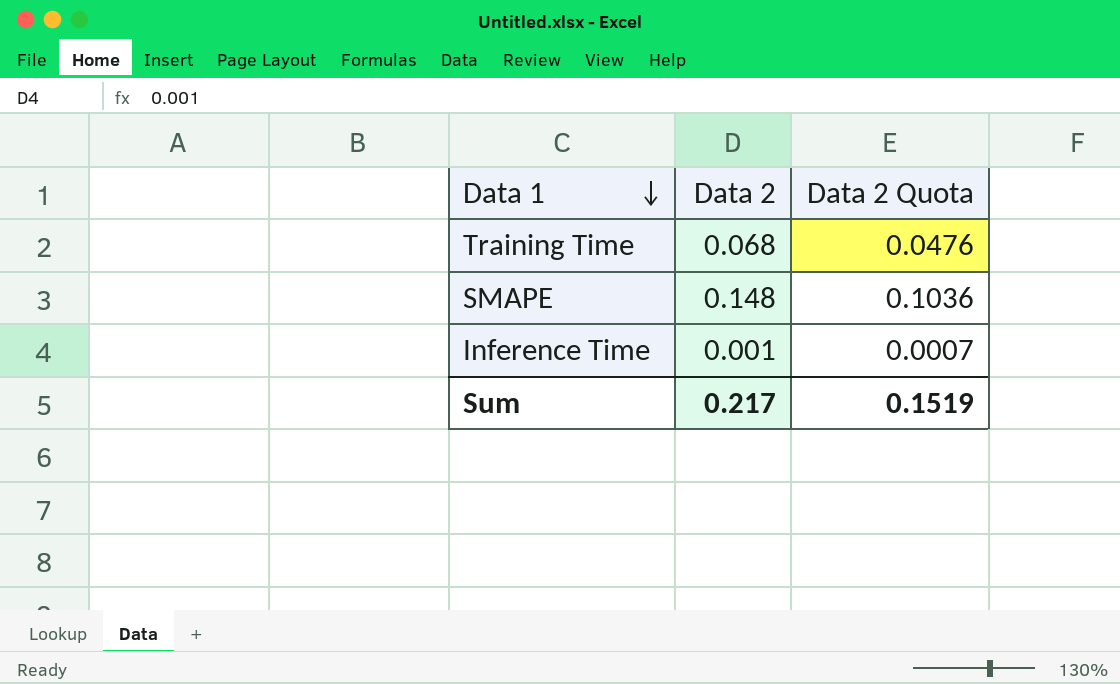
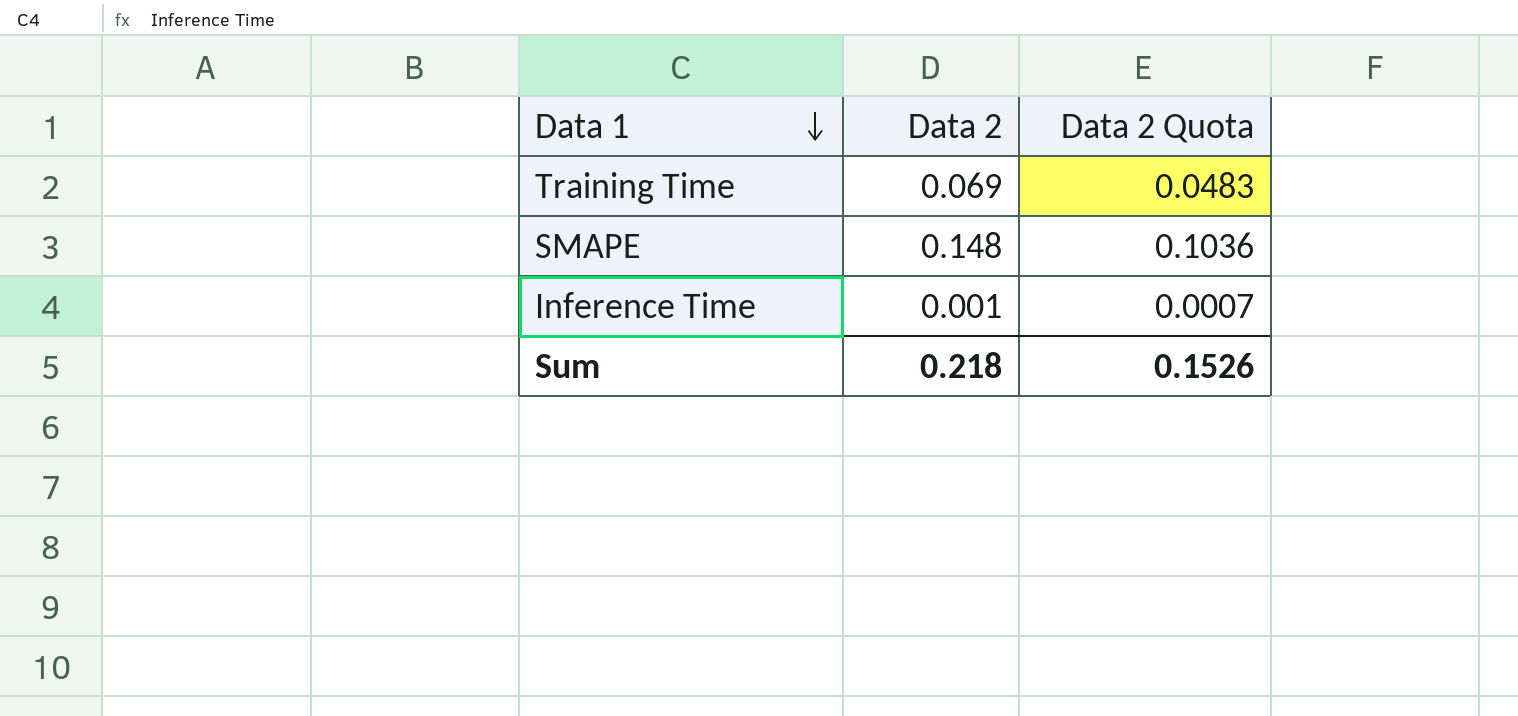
Training Time | Data 2: 0.068 -> 0.069
Training Time | Data 2 Quota: 0.0476 -> 0.0483
Sum | Data 2: 0.217 -> 0.218
Sum | Data 2 Quota: 0.1519 -> 0.1526

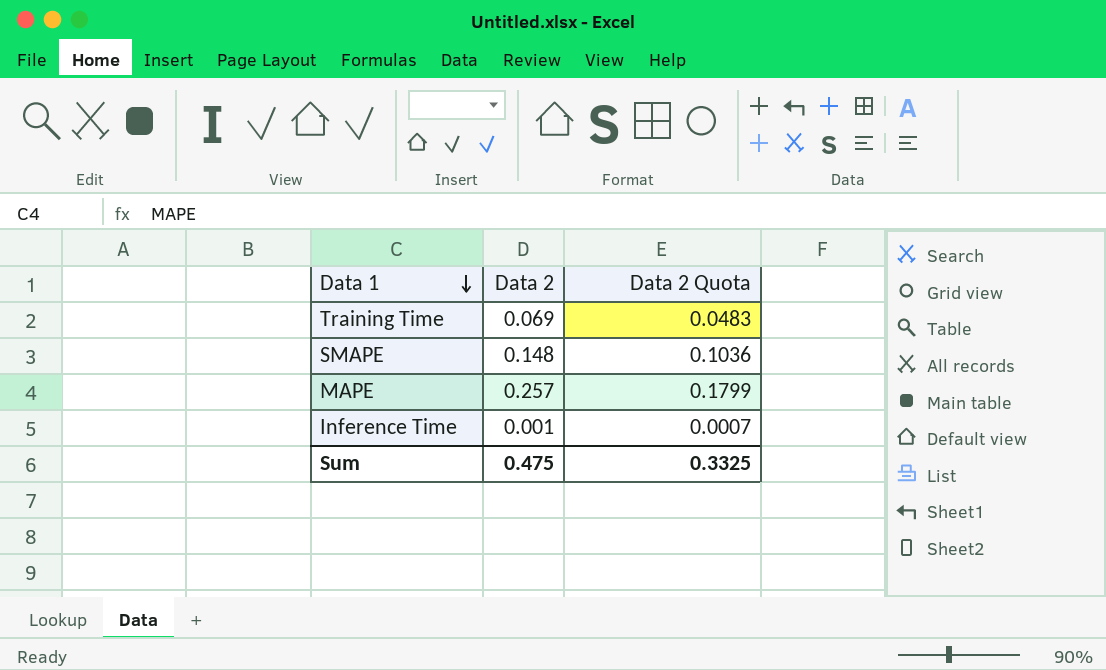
row MAPE: none -> 0.257 | 0.1799
Sum | Data 2: 0.218 -> 0.475
Sum | Data 2 Quota: 0.1526 -> 0.3325

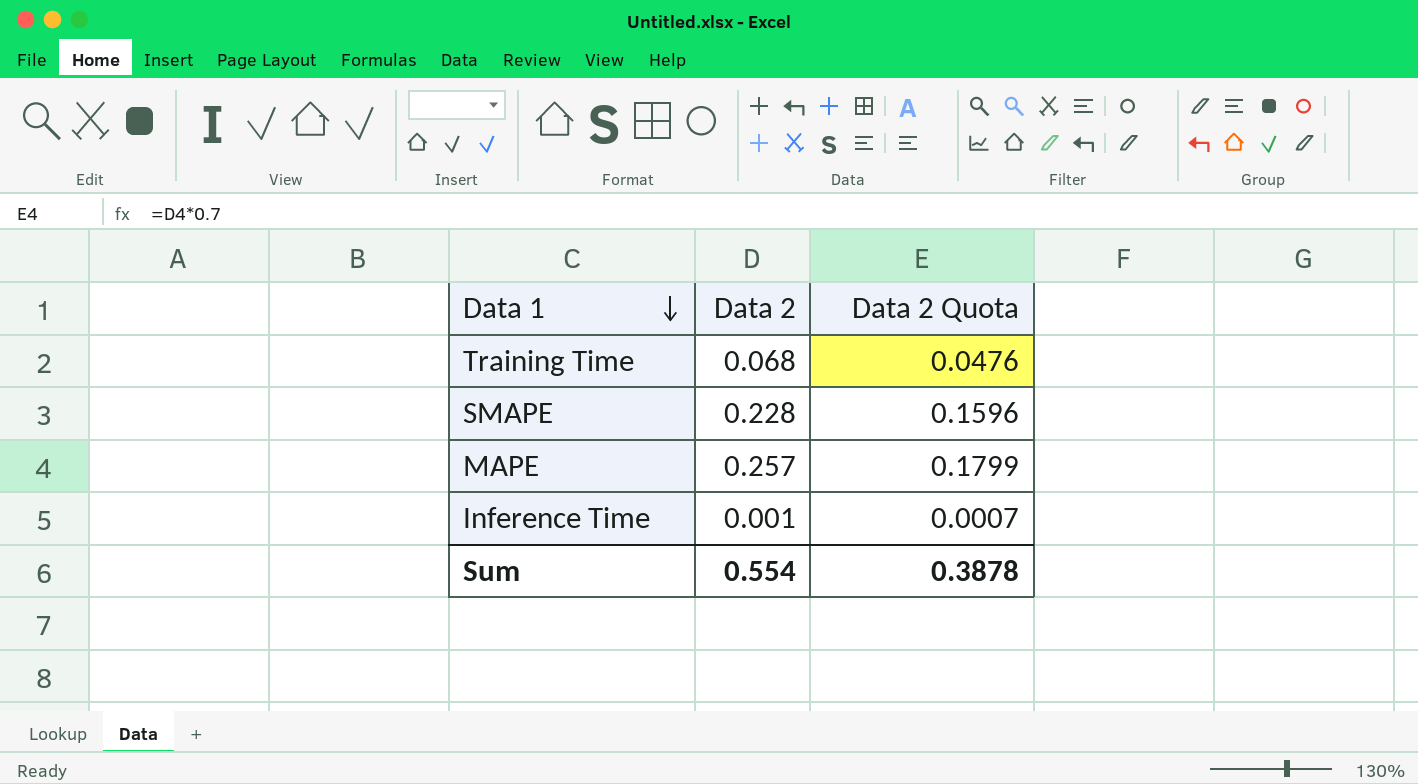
Training Time | Data 2: 0.069 -> 0.068
Training Time | Data 2 Quota: 0.0483 -> 0.0476
SMAPE | Data 2: 0.148 -> 0.228
SMAPE | Data 2 Quota: 0.1036 -> 0.1596
Sum | Data 2: 0.475 -> 0.554
Sum | Data 2 Quota: 0.3325 -> 0.3878

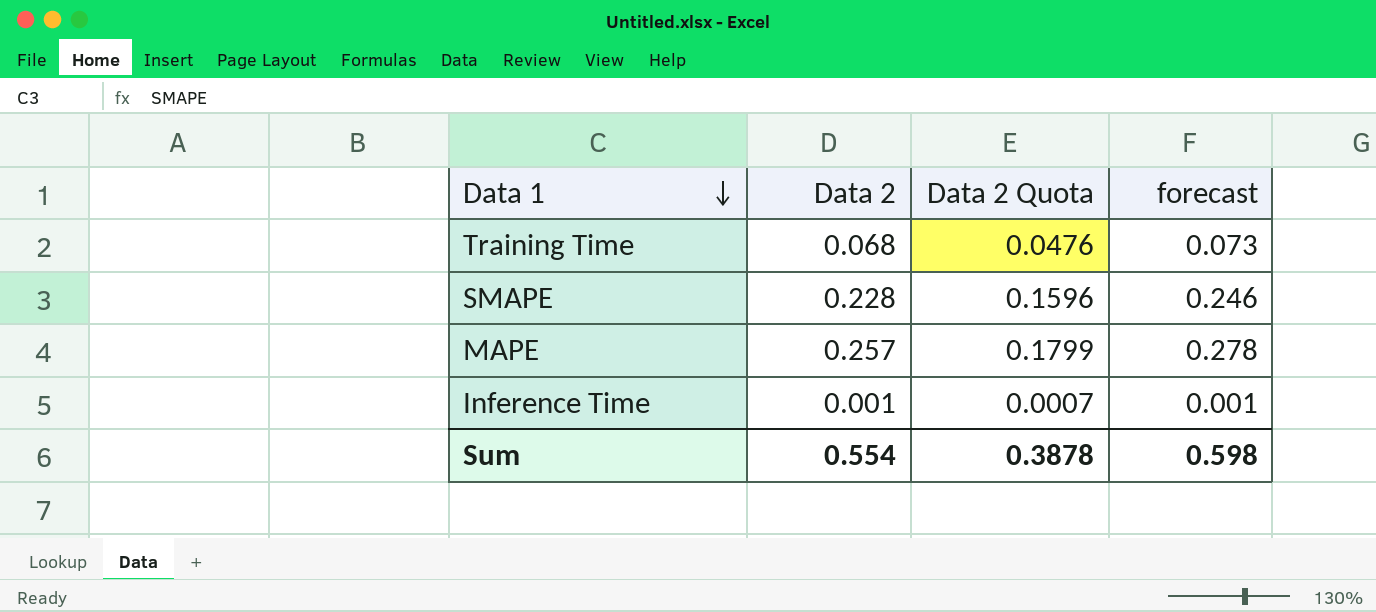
column forecast | formula: none -> [Data 2] * 1.08

